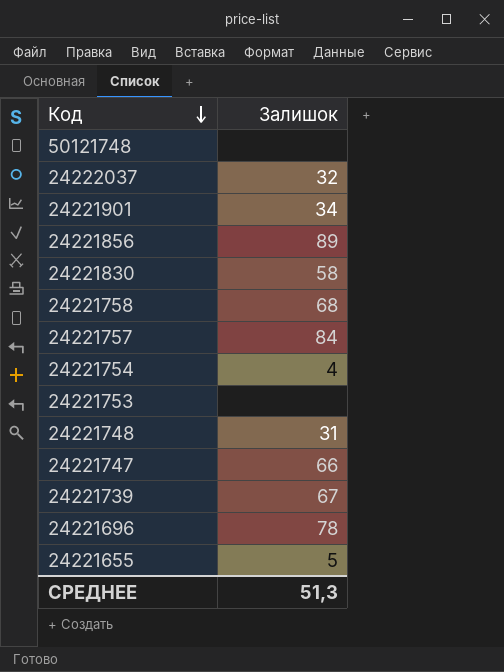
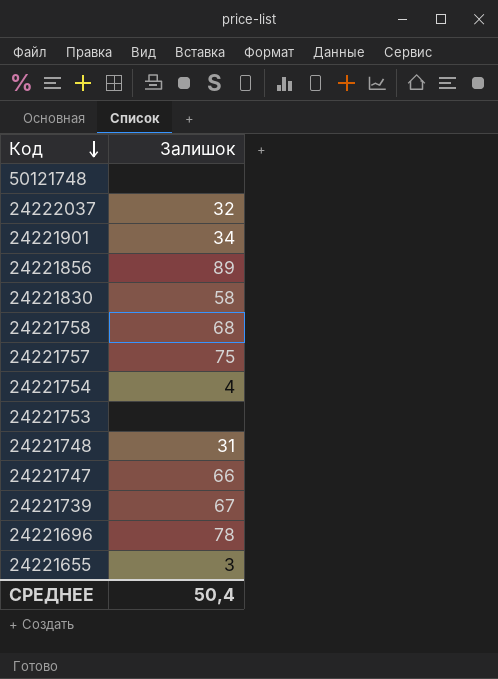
24221757 | Залишок: 84 -> 75
24221655 | Залишок: 5 -> 3
СРЕДНЕЕ | Залишок: 51,3 -> 50,4

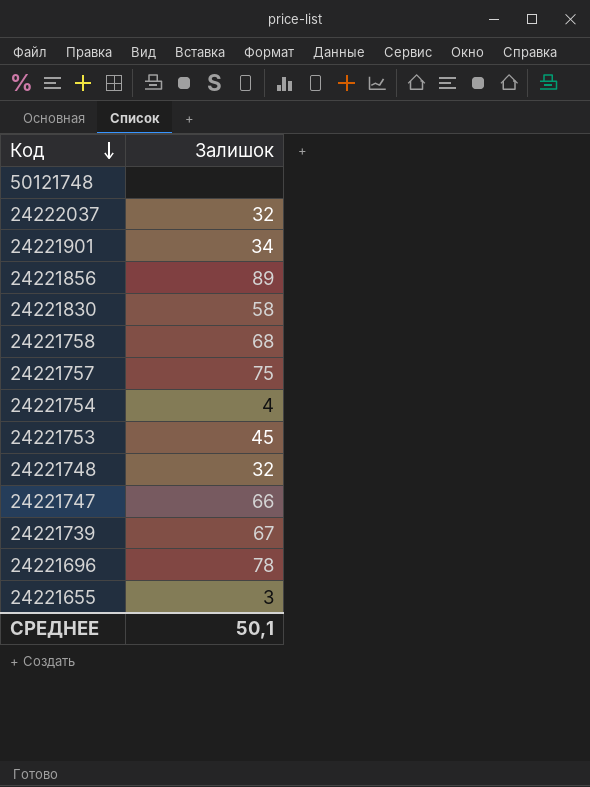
24221753 | Залишок: none -> 45
24221748 | Залишок: 31 -> 32
СРЕДНЕЕ | Залишок: 50,4 -> 50,1

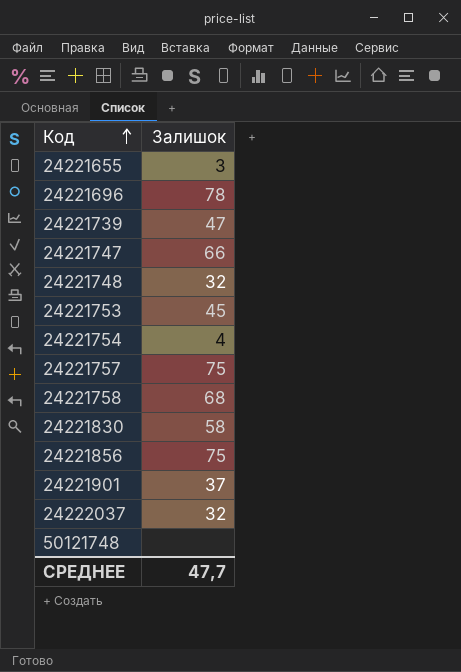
row order: Код descending -> Код ascending
24221739 | Залишок: 67 -> 47
24221856 | Залишок: 89 -> 75
24221901 | Залишок: 34 -> 37
СРЕДНЕЕ | Залишок: 50,1 -> 47,7

